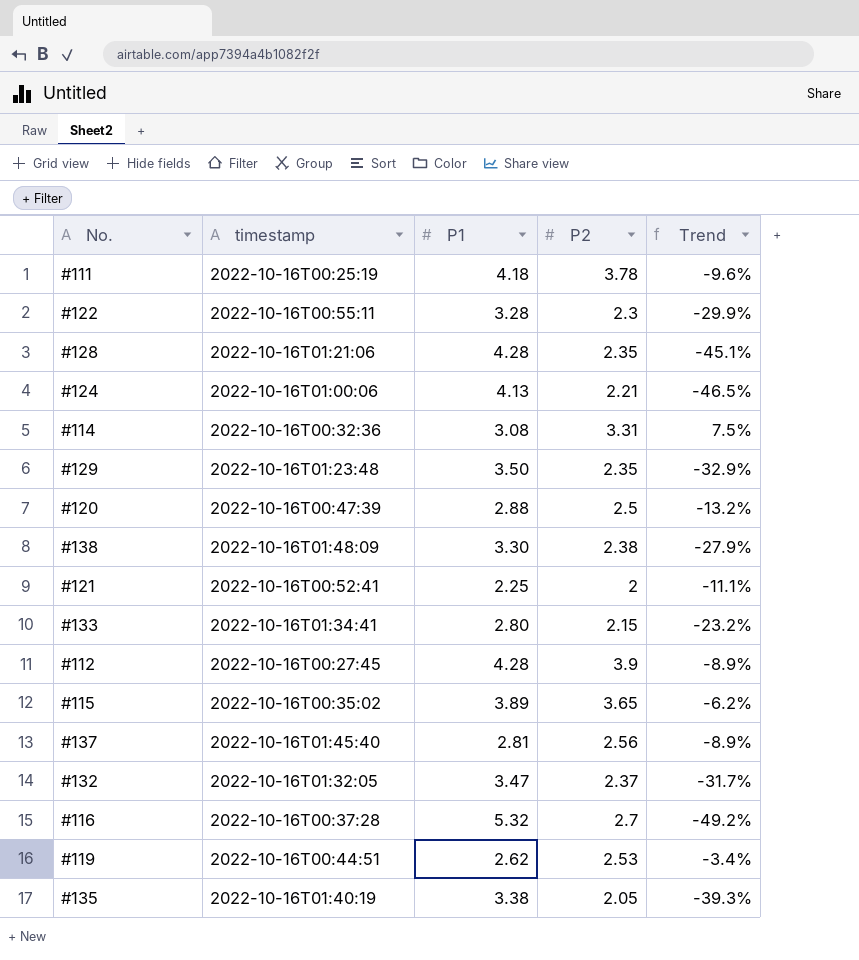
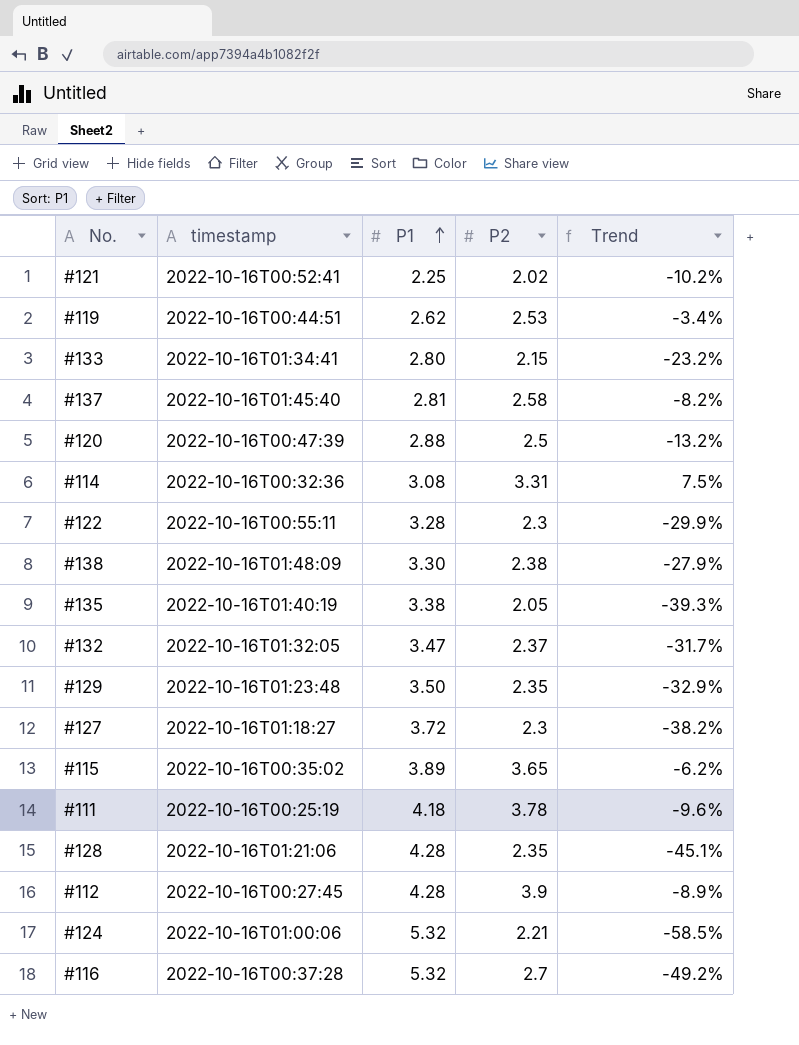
row order: none -> P1 ascending
#121 | P2: 2 -> 2.02
#121 | Trend: -11.1% -> -10.2%
#137 | P2: 2.56 -> 2.58
#137 | Trend: -8.9% -> -8.2%
row #127: none -> 2022-10-16T01:18:27 | 3.72 | 2.3 | -38.2%
#124 | P1: 4.13 -> 5.32
#124 | Trend: -46.5% -> -58.5%

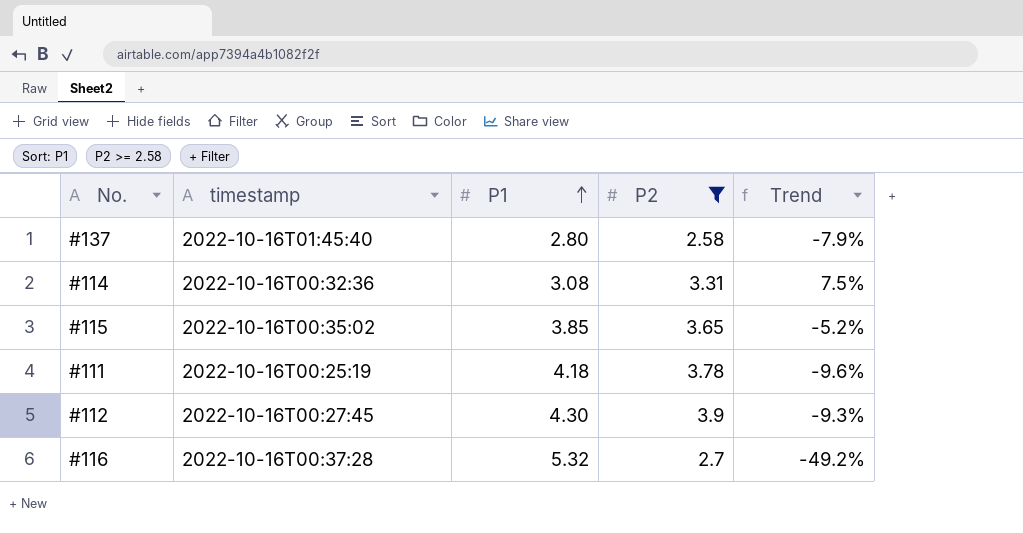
filter: none -> P2 >= 2.58
#137 | P1: 2.81 -> 2.80
#137 | Trend: -8.2% -> -7.9%
#115 | P1: 3.89 -> 3.85
#115 | Trend: -6.2% -> -5.2%
#112 | P1: 4.28 -> 4.30
#112 | Trend: -8.9% -> -9.3%

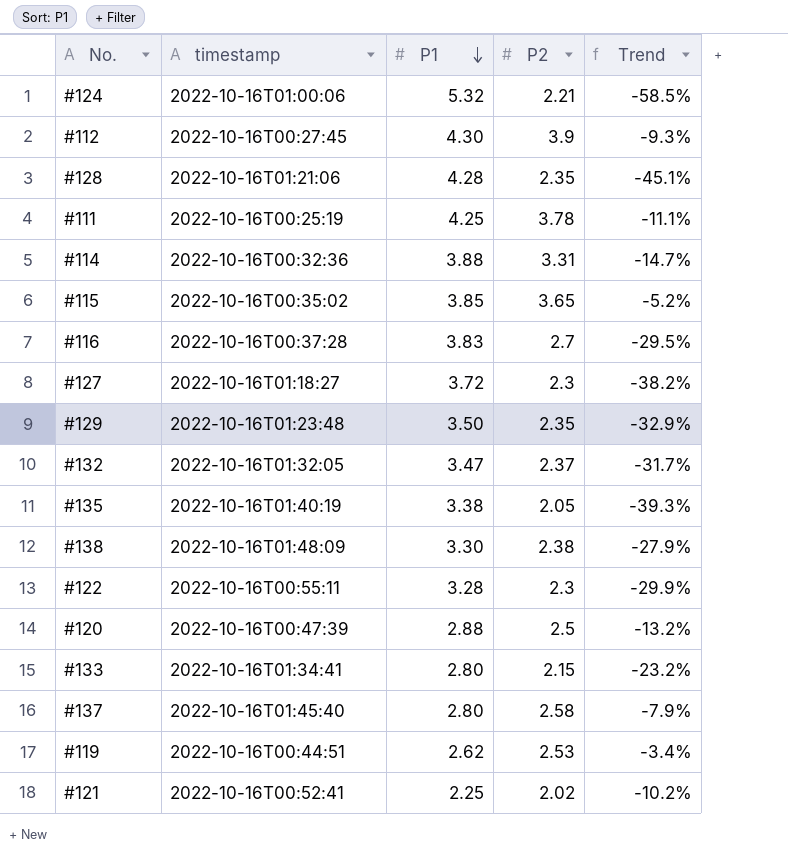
filter: P2 >= 2.58 -> none
row order: P1 ascending -> P1 descending
#111 | P1: 4.18 -> 4.25
#111 | Trend: -9.6% -> -11.1%
#114 | P1: 3.08 -> 3.88
#114 | Trend: 7.5% -> -14.7%
#116 | P1: 5.32 -> 3.83
#116 | Trend: -49.2% -> -29.5%

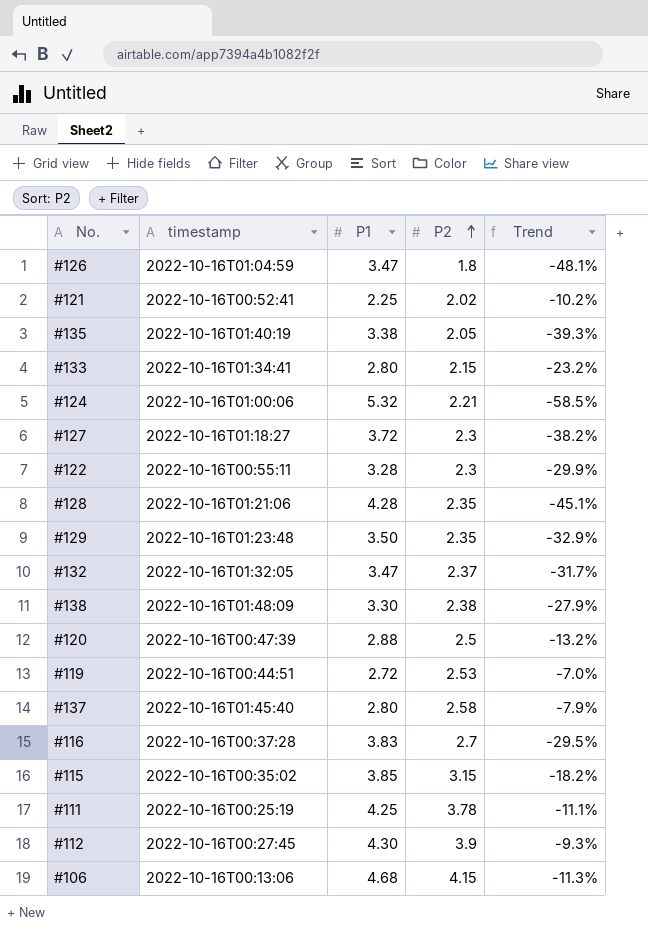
row order: P1 descending -> P2 ascending
row #114: 2022-10-16T00:32:36 | 3.88 | 3.31 | -14.7% -> none
row #126: none -> 2022-10-16T01:04:59 | 3.47 | 1.8 | -48.1%
#119 | P1: 2.62 -> 2.72
#119 | Trend: -3.4% -> -7.0%
#115 | P2: 3.65 -> 3.15
#115 | Trend: -5.2% -> -18.2%
row #106: none -> 2022-10-16T00:13:06 | 4.68 | 4.15 | -11.3%

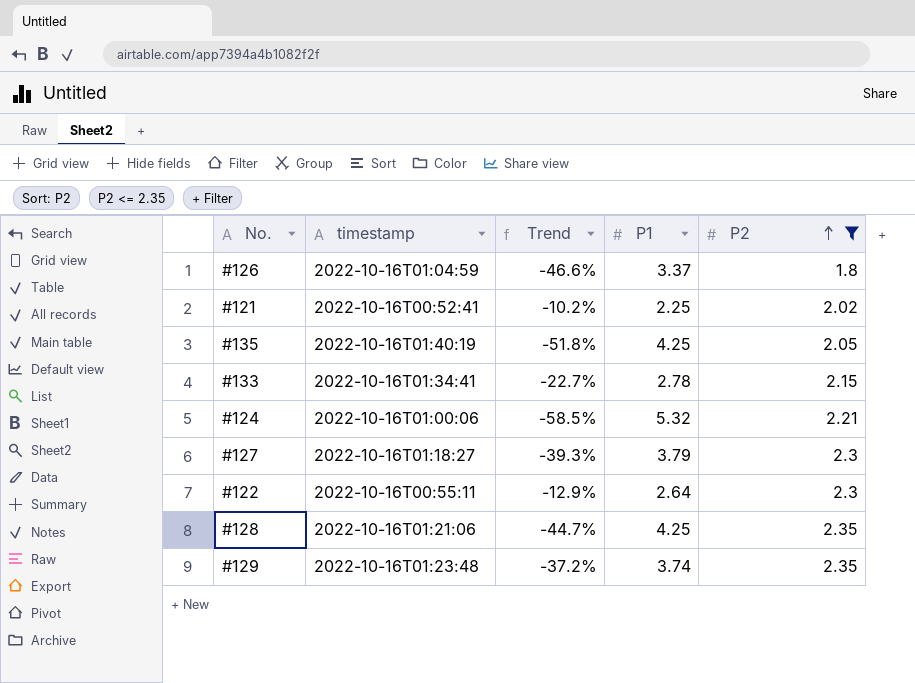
filter: none -> P2 <= 2.35
column Trend | position: 5 -> 3
#126 | Trend: -48.1% -> -46.6%
#126 | P1: 3.47 -> 3.37
#135 | Trend: -39.3% -> -51.8%
#135 | P1: 3.38 -> 4.25
#133 | Trend: -23.2% -> -22.7%
#133 | P1: 2.80 -> 2.78
#127 | Trend: -38.2% -> -39.3%
#127 | P1: 3.72 -> 3.79
#122 | Trend: -29.9% -> -12.9%
#122 | P1: 3.28 -> 2.64
#128 | Trend: -45.1% -> -44.7%
#128 | P1: 4.28 -> 4.25
#129 | Trend: -32.9% -> -37.2%
#129 | P1: 3.50 -> 3.74

